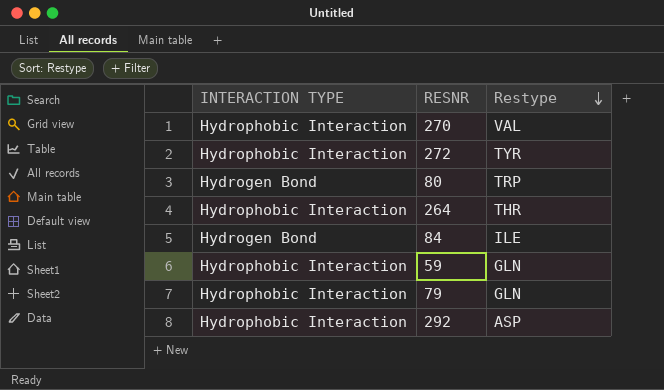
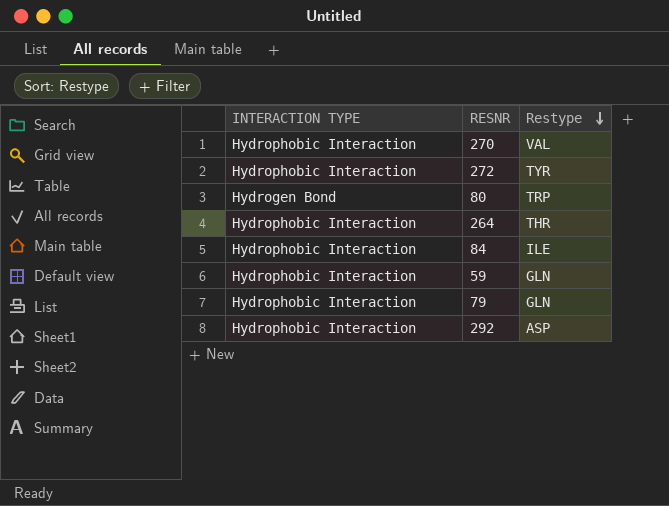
84 | INTERACTION TYPE: Hydrogen Bond -> Hydrophobic Interaction

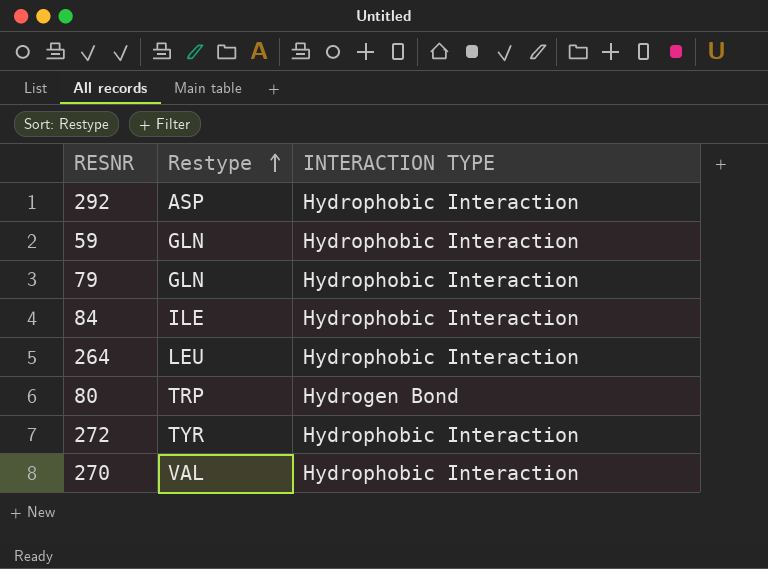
row order: Restype descending -> Restype ascending
column INTERACTION TYPE | position: 1 -> 3
264 | Restype: THR -> LEU

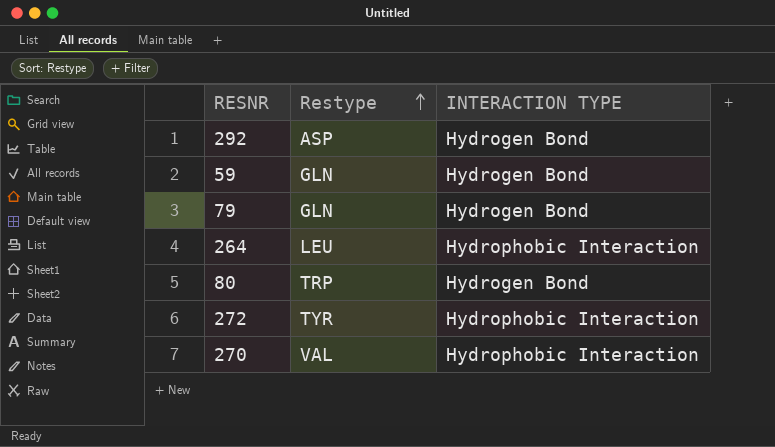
row 84: ILE | Hydrophobic Interaction -> none
292 | INTERACTION TYPE: Hydrophobic Interaction -> Hydrogen Bond
59 | INTERACTION TYPE: Hydrophobic Interaction -> Hydrogen Bond
79 | INTERACTION TYPE: Hydrophobic Interaction -> Hydrogen Bond

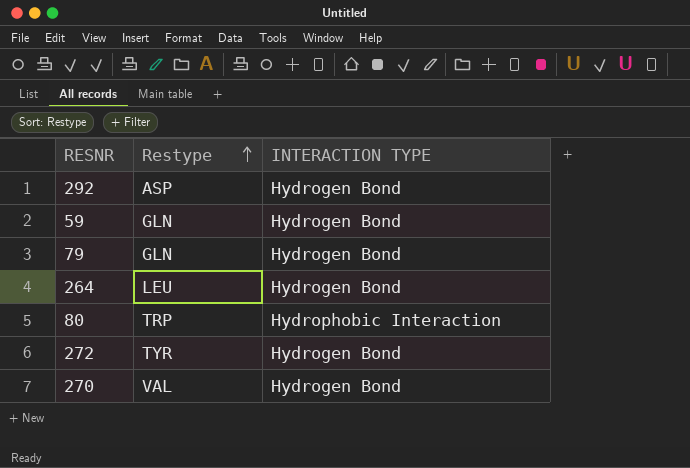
264 | INTERACTION TYPE: Hydrophobic Interaction -> Hydrogen Bond
80 | INTERACTION TYPE: Hydrogen Bond -> Hydrophobic Interaction
272 | INTERACTION TYPE: Hydrophobic Interaction -> Hydrogen Bond
270 | INTERACTION TYPE: Hydrophobic Interaction -> Hydrogen Bond

